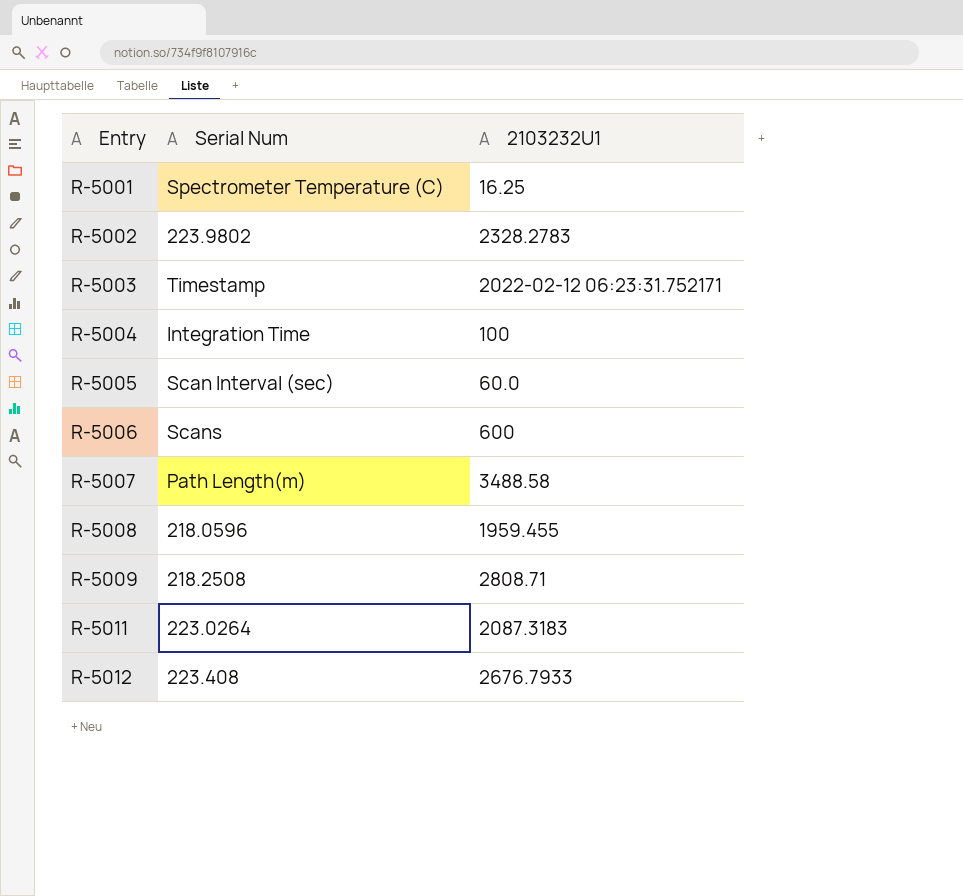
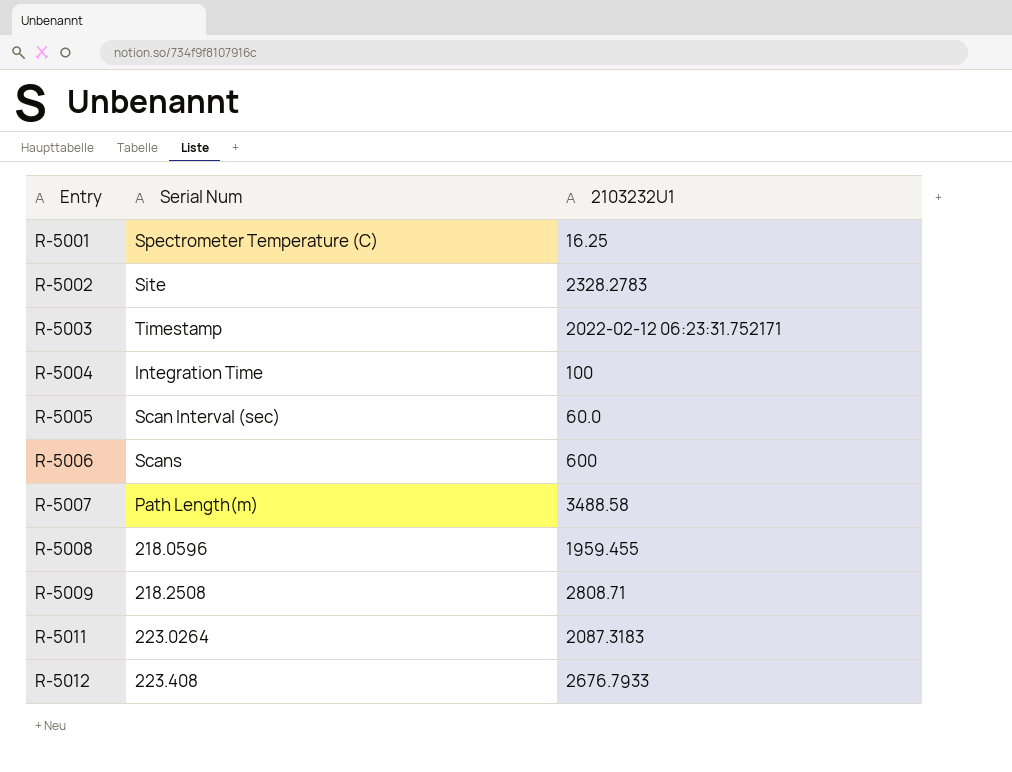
R-5002 | Serial Num: 223.9802 -> Site

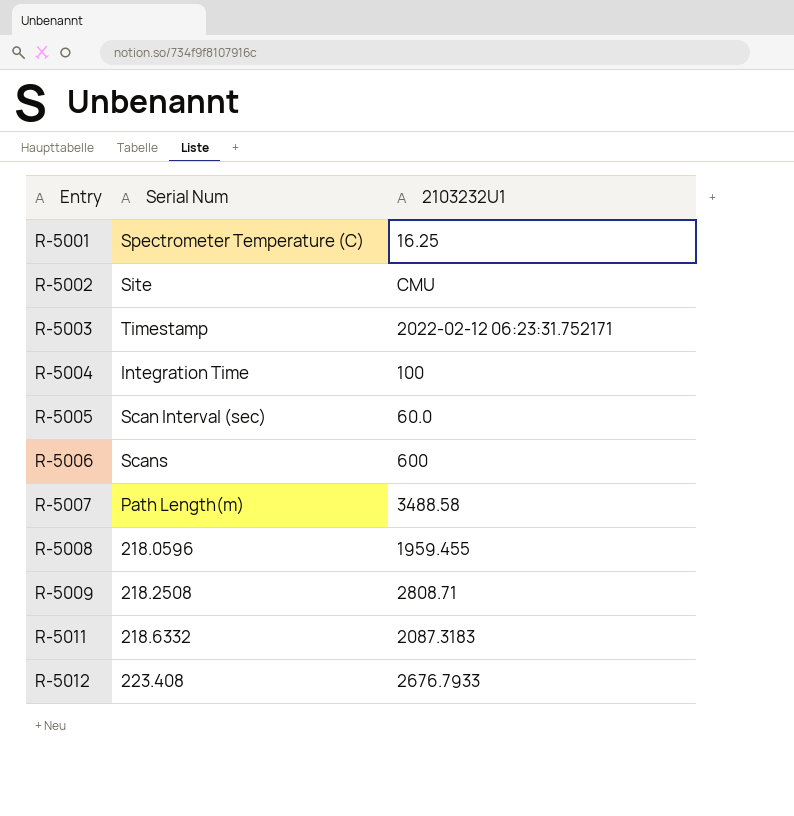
R-5002 | 2103232U1: 2328.2783 -> CMU
R-5011 | Serial Num: 223.0264 -> 218.6332

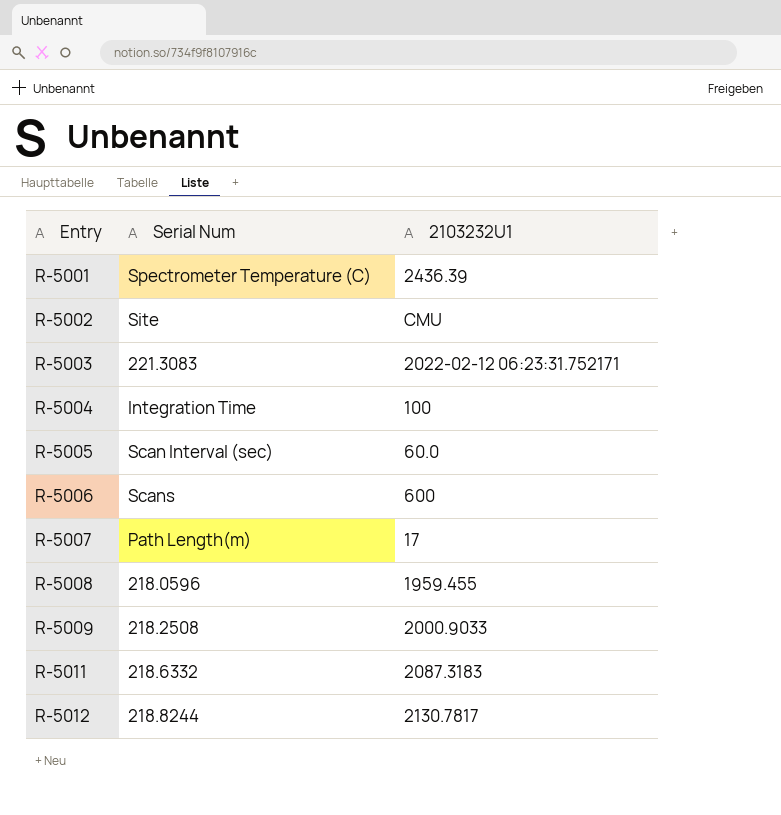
R-5001 | 2103232U1: 16.25 -> 2436.39
R-5003 | Serial Num: Timestamp -> 221.3083
R-5007 | 2103232U1: 3488.58 -> 17
R-5009 | 2103232U1: 2808.71 -> 2000.9033
R-5012 | Serial Num: 223.408 -> 218.8244
R-5012 | 2103232U1: 2676.7933 -> 2130.7817

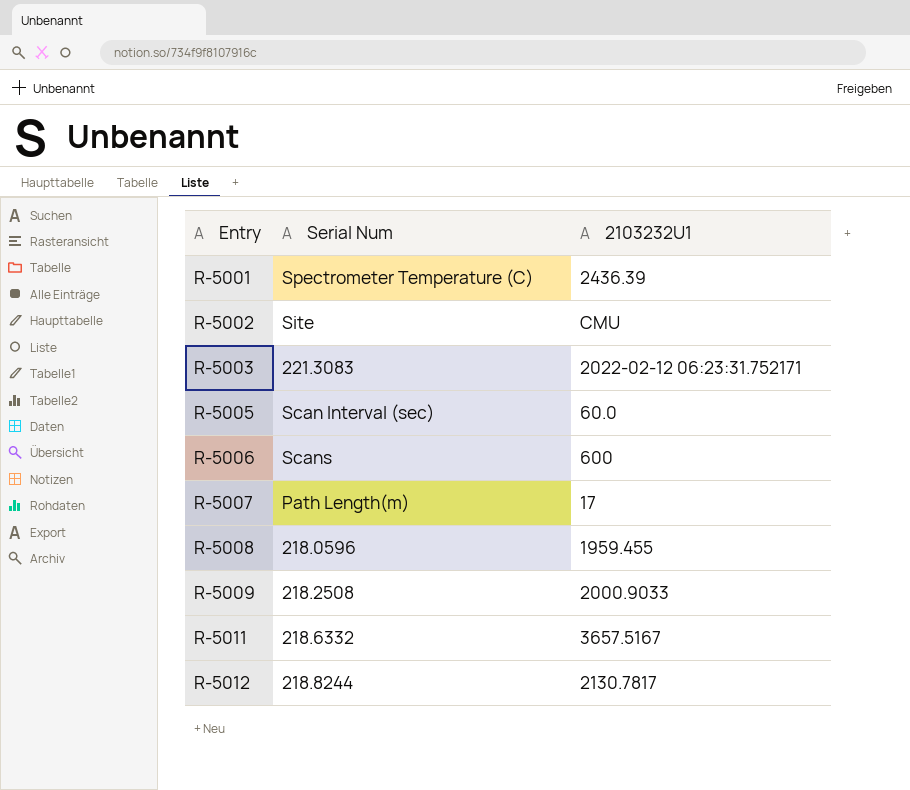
row R-5004: Integration Time | 100 -> none
R-5011 | 2103232U1: 2087.3183 -> 3657.5167

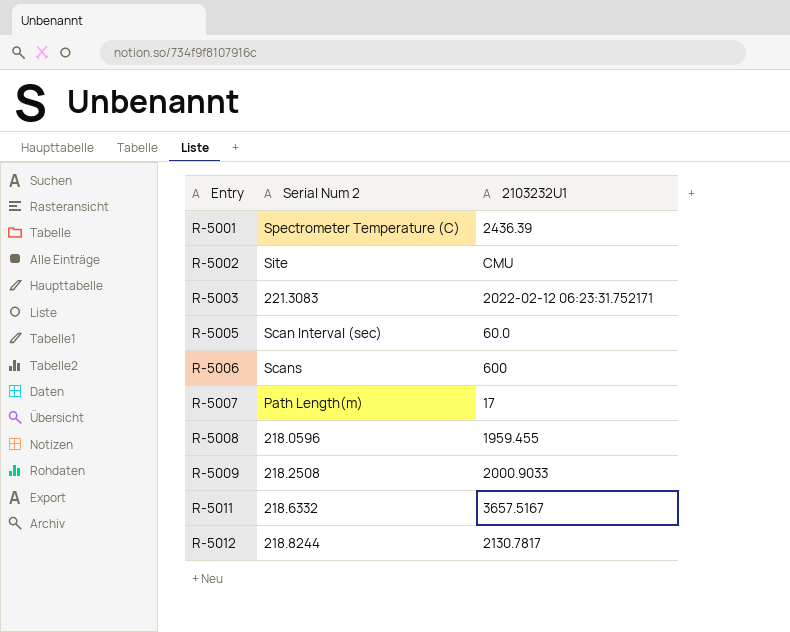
column name: Serial Num -> Serial Num 2

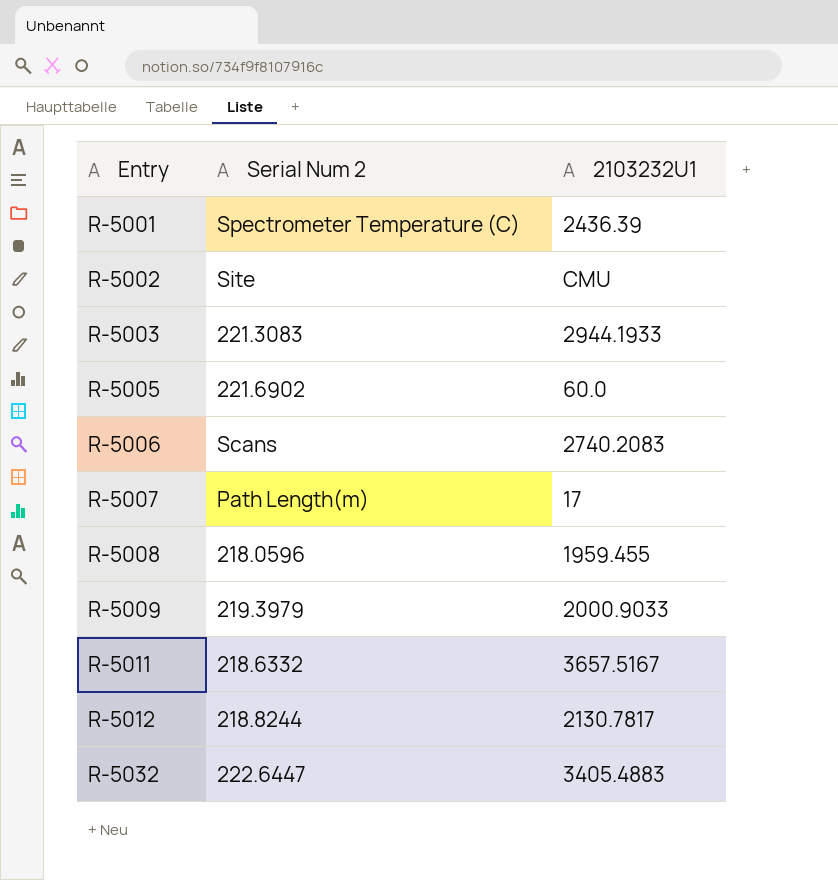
R-5003 | 2103232U1: 2022-02-12 06:23:31.752171 -> 2944.1933
R-5005 | Serial Num 2: Scan Interval (sec) -> 221.6902
R-5006 | 2103232U1: 600 -> 2740.2083
R-5009 | Serial Num 2: 218.2508 -> 219.3979
row R-5032: none -> 222.6447 | 3405.4883

